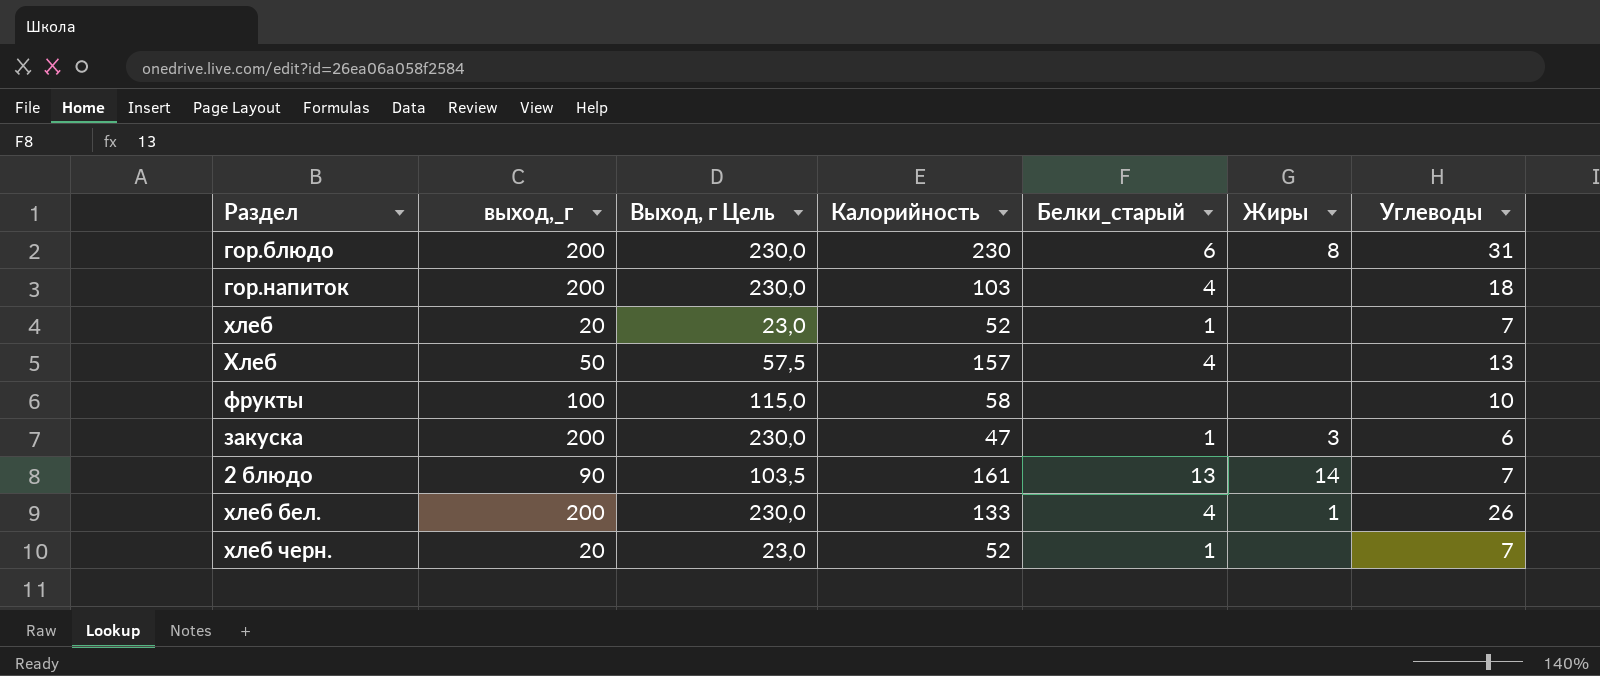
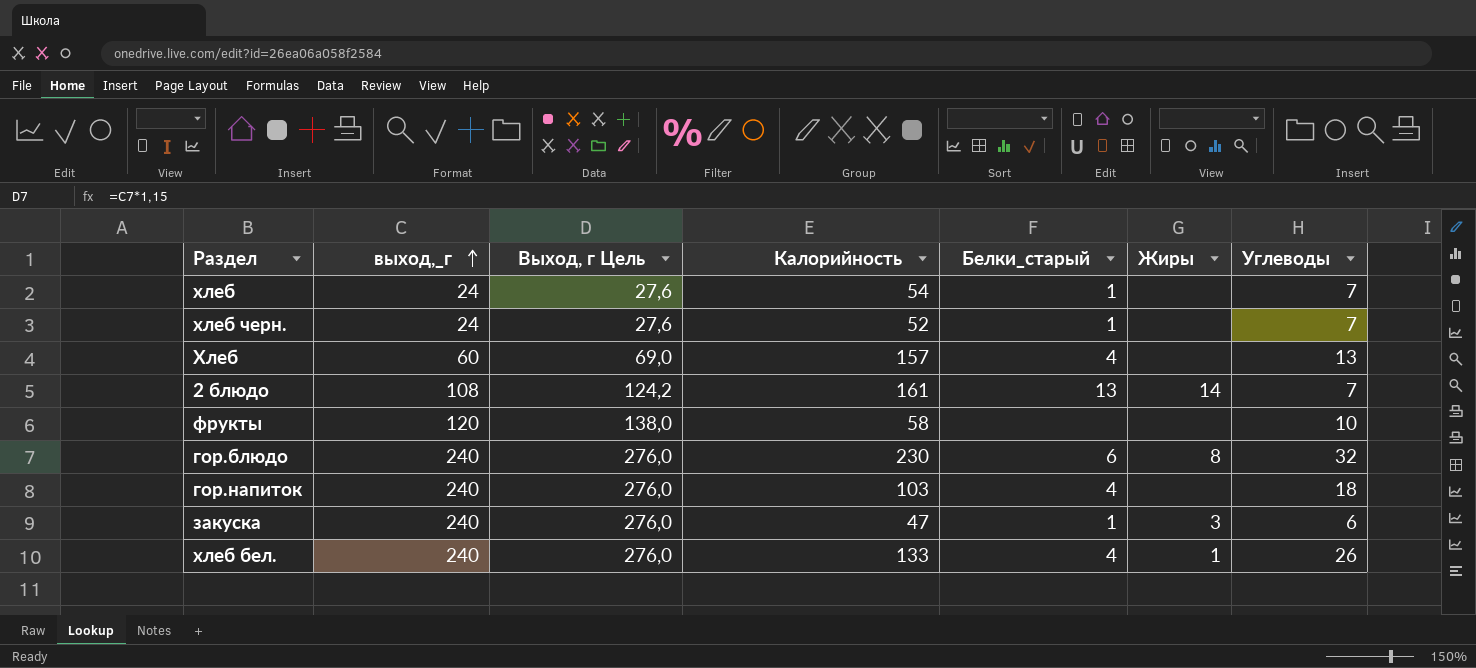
row order: none -> выход,_г ascending
хлеб | выход,_г: 20 -> 24
хлеб | Выход, г Цель: 23,0 -> 27,6
хлеб | Калорийность: 52 -> 54
хлеб черн. | выход,_г: 20 -> 24
хлеб черн. | Выход, г Цель: 23,0 -> 27,6
Хлеб | выход,_г: 50 -> 60
Хлеб | Выход, г Цель: 57,5 -> 69,0
2 блюдо | выход,_г: 90 -> 108
2 блюдо | Выход, г Цель: 103,5 -> 124,2
фрукты | выход,_г: 100 -> 120
фрукты | Выход, г Цель: 115,0 -> 138,0
гор.блюдо | выход,_г: 200 -> 240
гор.блюдо | Выход, г Цель: 230,0 -> 276,0
гор.блюдо | Углеводы: 31 -> 32
гор.напиток | выход,_г: 200 -> 240
гор.напиток | Выход, г Цель: 230,0 -> 276,0
закуска | выход,_г: 200 -> 240
закуска | Выход, г Цель: 230,0 -> 276,0
хлеб бел. | выход,_г: 200 -> 240
хлеб бел. | Выход, г Цель: 230,0 -> 276,0

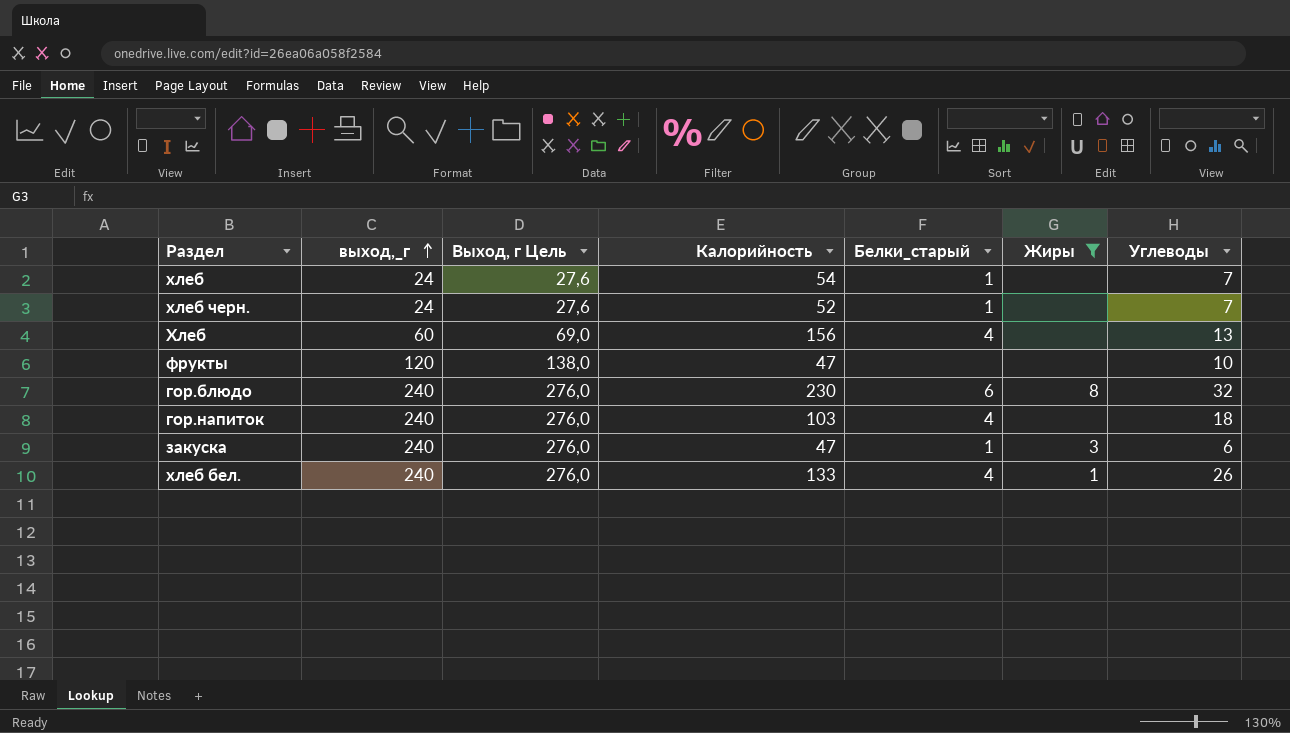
filter: none -> Жиры != 14
Хлеб | Калорийность: 157 -> 156
фрукты | Калорийность: 58 -> 47

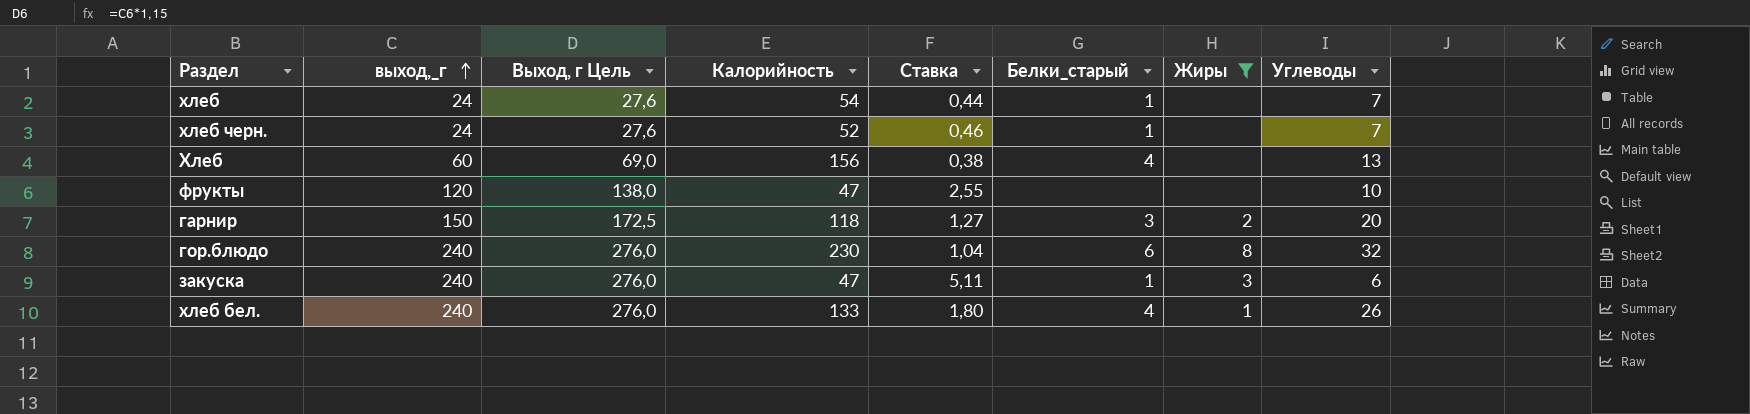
column Ставка | formula: none -> [выход,_г] / [Калорийность]
row гор.напиток: 240 | 276,0 | 103 | 4 | none | 18 -> none
row гарнир: none -> 150 | 172,5 | 118 | 1,27 | 3 | 2 | 20

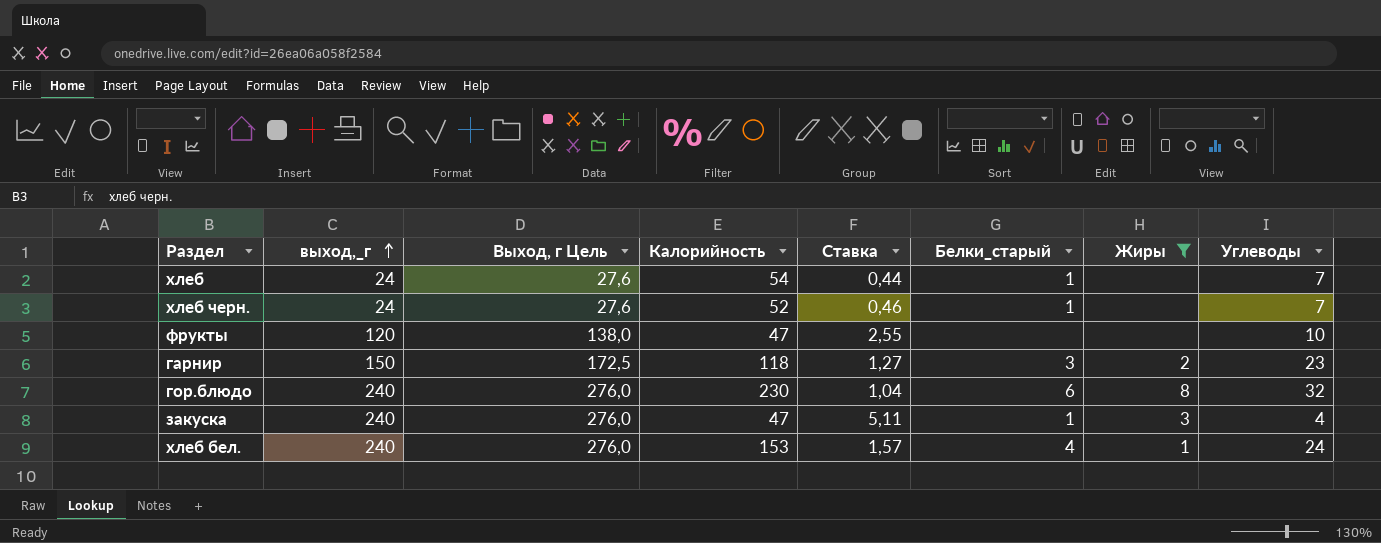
row Хлеб: 60 | 69,0 | 156 | 0,38 | 4 | none | 13 -> none
гарнир | Углеводы: 20 -> 23
закуска | Углеводы: 6 -> 4
хлеб бел. | Калорийность: 133 -> 153
хлеб бел. | Ставка: 1,80 -> 1,57
хлеб бел. | Углеводы: 26 -> 24

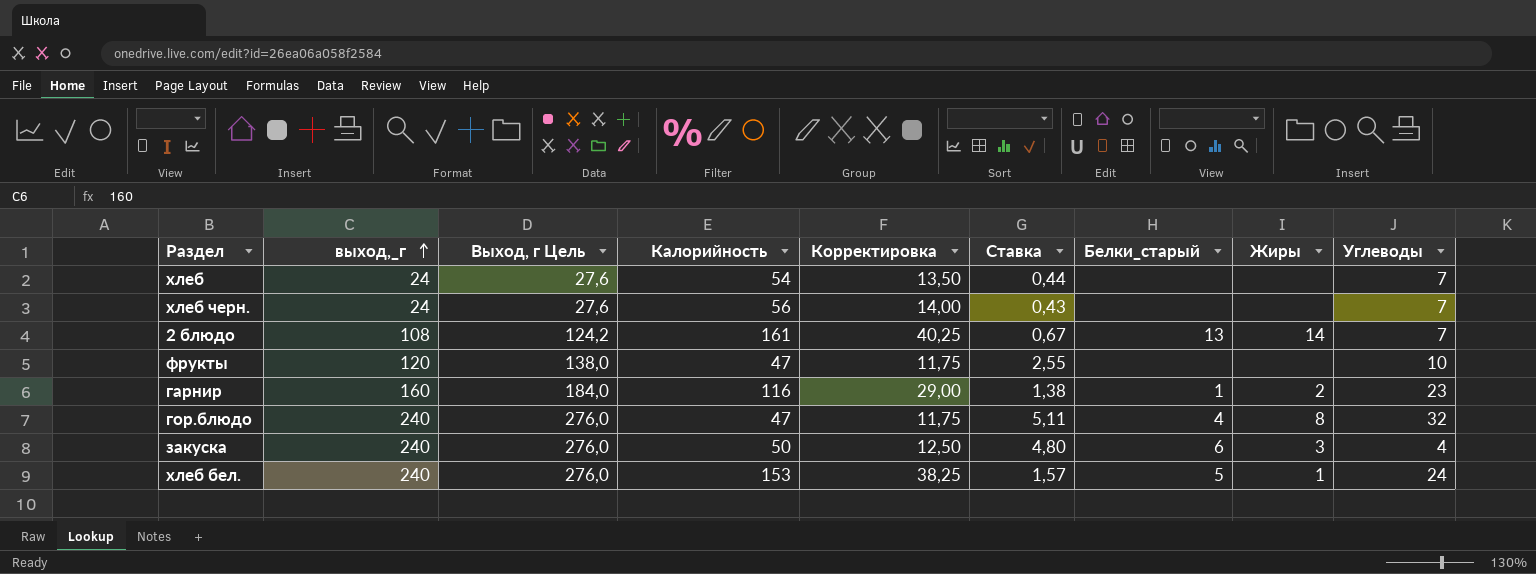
filter: Жиры != 14 -> none
column Корректировка | formula: none -> [Калорийность] * 0,25
хлеб | Белки_старый: 1 -> none
хлеб черн. | Калорийность: 52 -> 56
хлеб черн. | Ставка: 0,46 -> 0,43
хлеб черн. | Белки_старый: 1 -> none
гарнир | выход,_г: 150 -> 160
гарнир | Выход, г Цель: 172,5 -> 184,0
гарнир | Калорийность: 118 -> 116
гарнир | Ставка: 1,27 -> 1,38
гарнир | Белки_старый: 3 -> 1
гор.блюдо | Калорийность: 230 -> 47
гор.блюдо | Ставка: 1,04 -> 5,11
гор.блюдо | Белки_старый: 6 -> 4
закуска | Калорийность: 47 -> 50
закуска | Ставка: 5,11 -> 4,80
закуска | Белки_старый: 1 -> 6
хлеб бел. | Белки_старый: 4 -> 5

